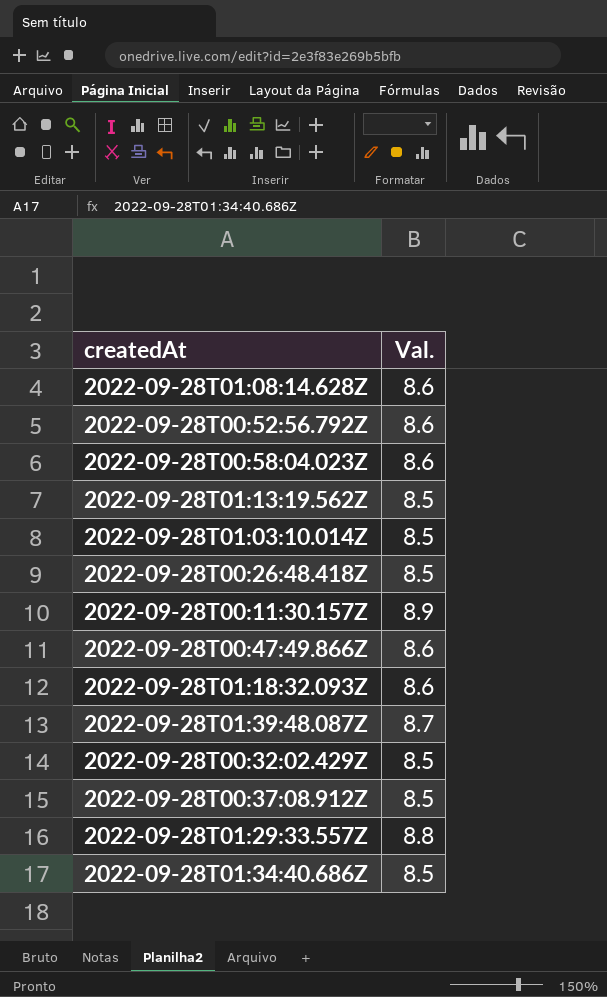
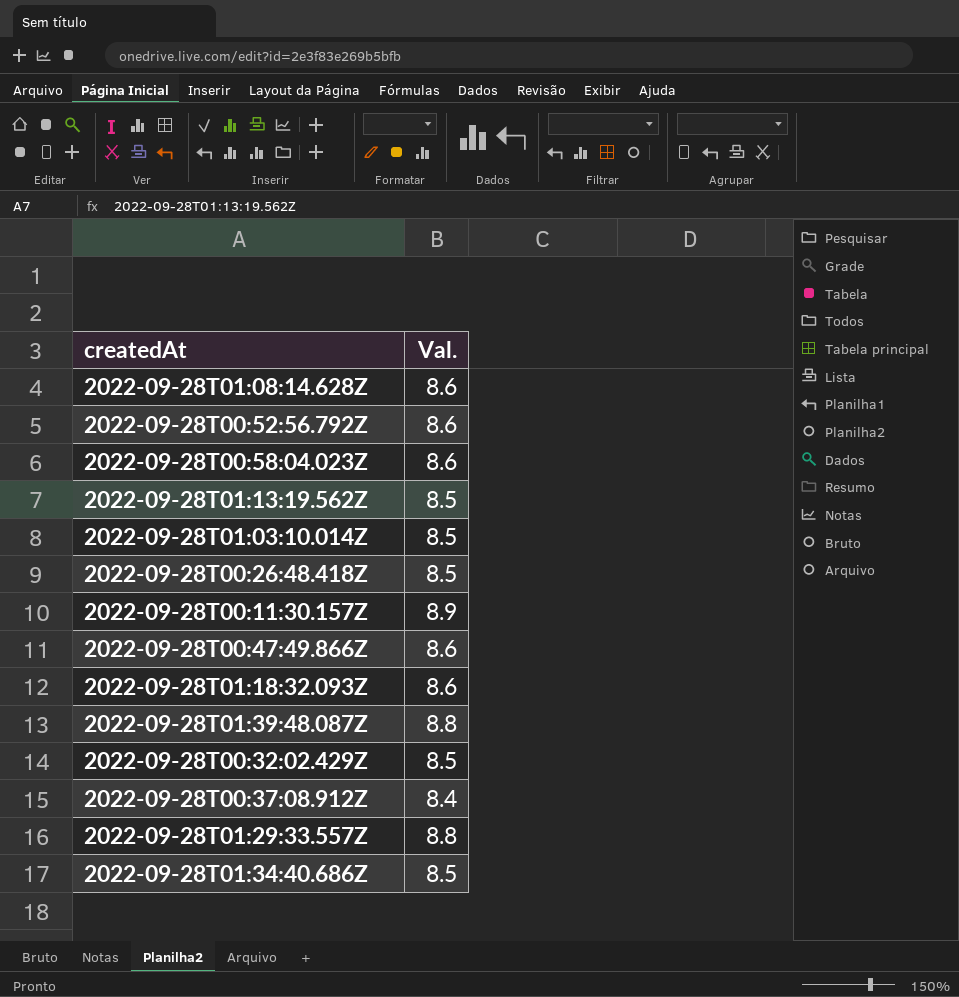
2022-09-28T01:39:48.087Z | Val.: 8.7 -> 8.8
2022-09-28T00:37:08.912Z | Val.: 8.5 -> 8.4

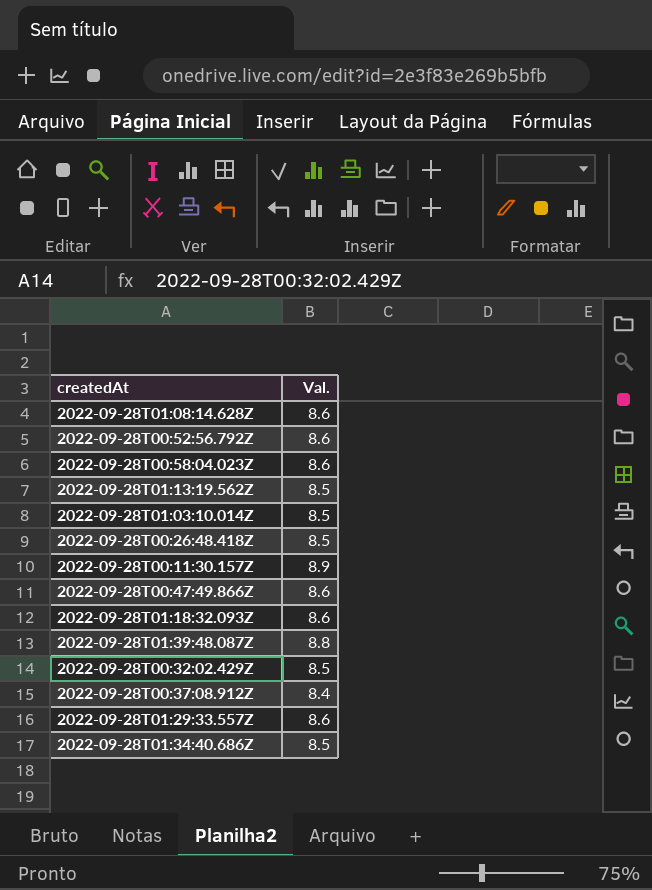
2022-09-28T01:29:33.557Z | Val.: 8.8 -> 8.6

